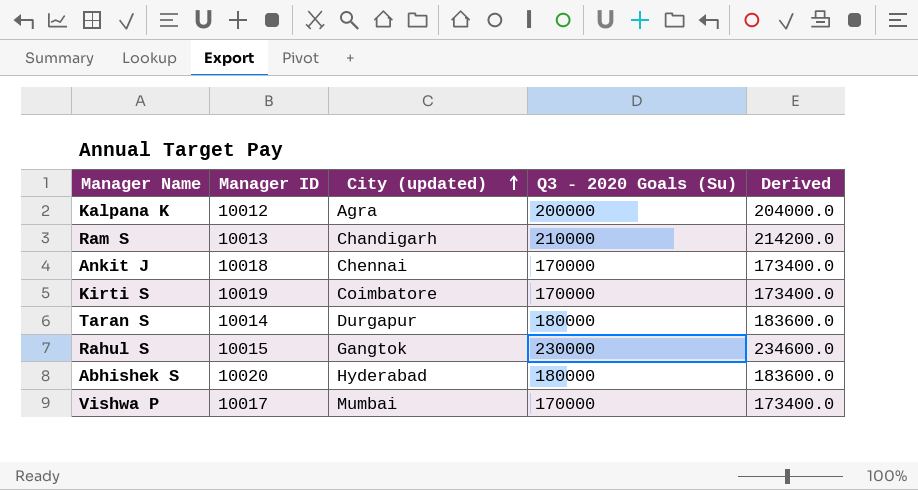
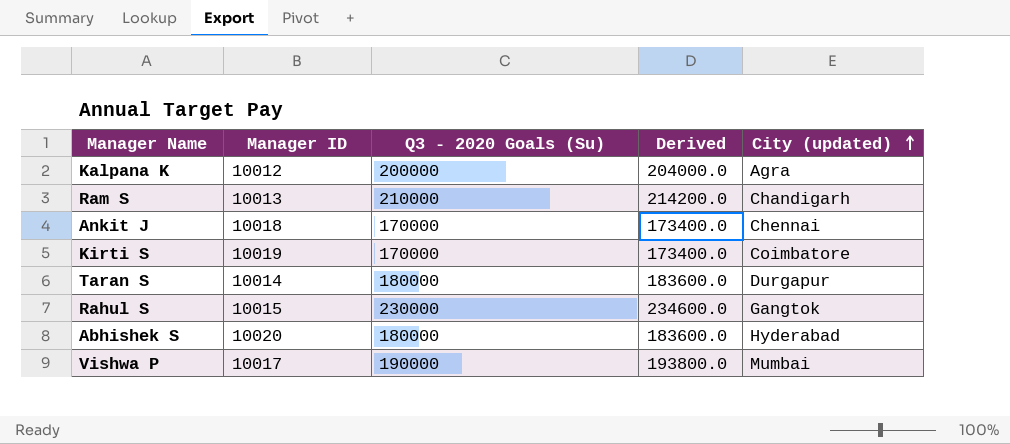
column City (updated) | position: 3 -> 5
Vishwa P | Q3 - 2020 Goals (Su): 170000 -> 190000
Vishwa P | Derived: 173400.0 -> 193800.0

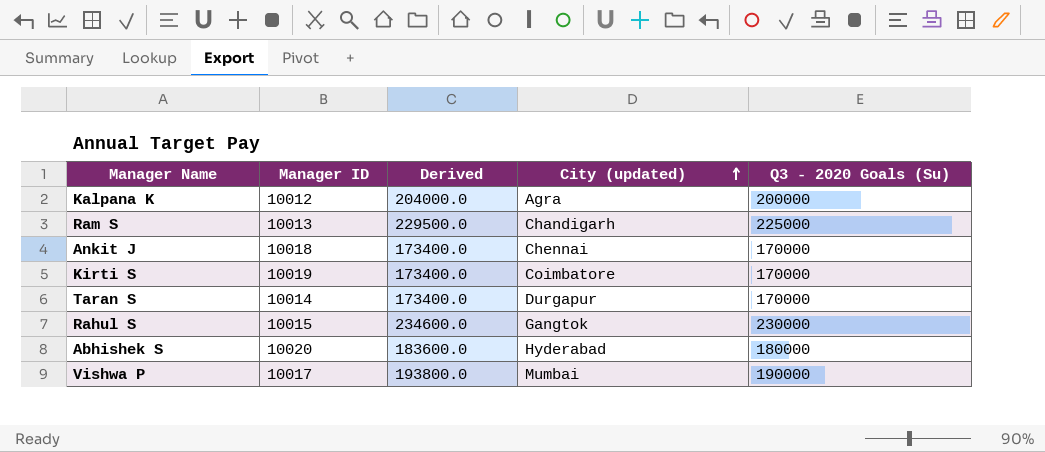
column Q3 - 2020 Goals (Su) | position: 3 -> 5
Ram S | Derived: 214200.0 -> 229500.0
Ram S | Q3 - 2020 Goals (Su): 210000 -> 225000
Taran S | Derived: 183600.0 -> 173400.0
Taran S | Q3 - 2020 Goals (Su): 180000 -> 170000

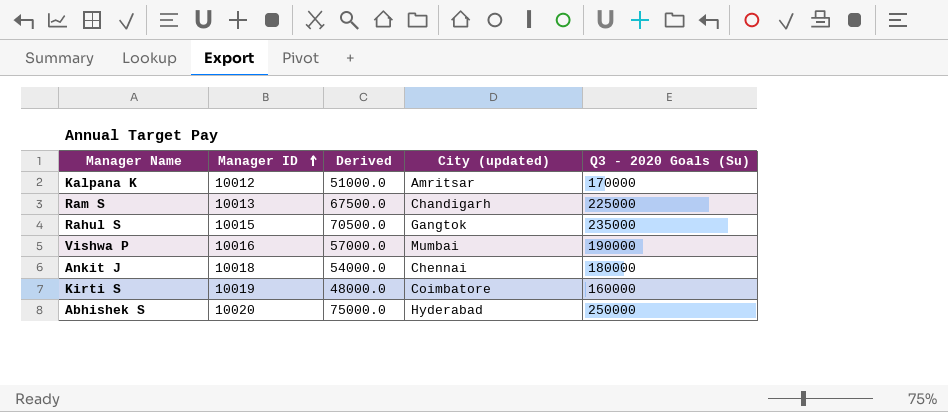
row order: City (updated) ascending -> Manager ID ascending
column Derived | formula: [Q3 - 2020 Goals (Su)] * 1.02 -> [Q3 - 2020 Goals (Su)] * 0.3
row Taran S: 10014 | 173400.0 | Durgapur | 170000 -> none
Kalpana K | City (updated): Agra -> Amritsar
Kalpana K | Q3 - 2020 Goals (Su): 200000 -> 170000
Rahul S | Q3 - 2020 Goals (Su): 230000 -> 235000
Vishwa P | Manager ID: 10017 -> 10016
Ankit J | Q3 - 2020 Goals (Su): 170000 -> 180000
Kirti S | Q3 - 2020 Goals (Su): 170000 -> 160000
Abhishek S | Q3 - 2020 Goals (Su): 180000 -> 250000

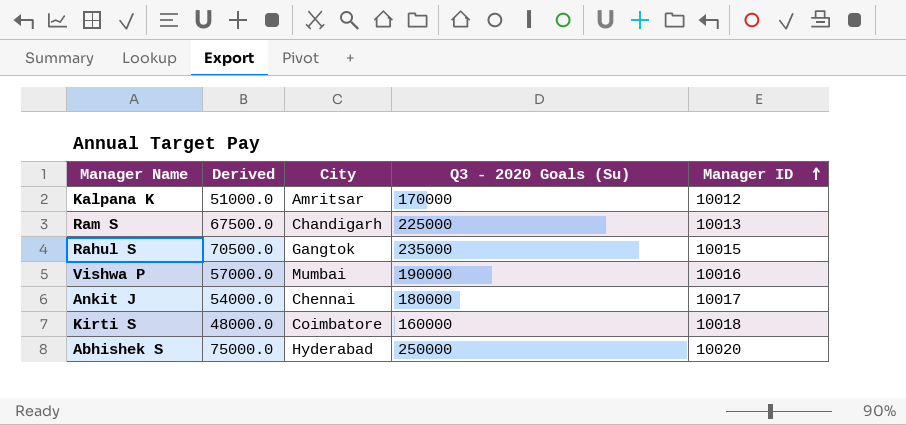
column name: City (updated) -> City
column Manager ID | position: 2 -> 5
Ankit J | Manager ID: 10018 -> 10017
Kirti S | Manager ID: 10019 -> 10018

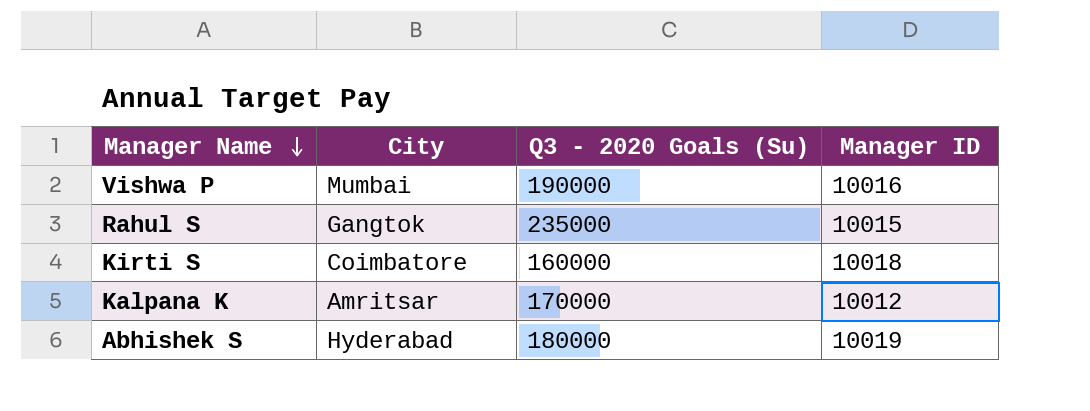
row order: Manager ID ascending -> Manager Name descending
column Derived | formula: [Q3 - 2020 Goals (Su)] * 0.3 -> none
row Ram S: 67500.0 | Chandigarh | 225000 | 10013 -> none
row Ankit J: 54000.0 | Chennai | 180000 | 10017 -> none
Abhishek S | Q3 - 2020 Goals (Su): 250000 -> 180000
Abhishek S | Manager ID: 10020 -> 10019

